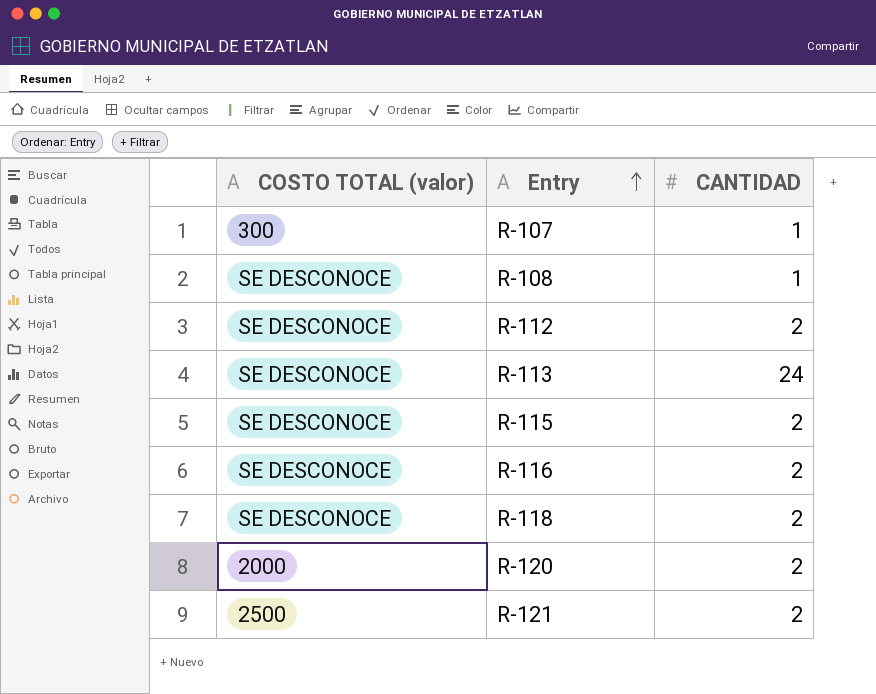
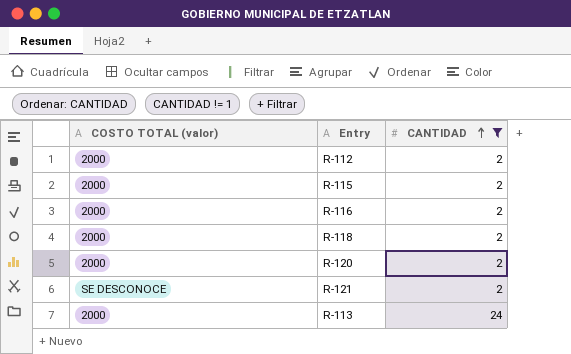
filter: none -> CANTIDAD != 1
row order: Entry ascending -> CANTIDAD ascending
R-112 | COSTO TOTAL (valor): SE DESCONOCE -> 2000
R-115 | COSTO TOTAL (valor): SE DESCONOCE -> 2000
R-116 | COSTO TOTAL (valor): SE DESCONOCE -> 2000
R-118 | COSTO TOTAL (valor): SE DESCONOCE -> 2000
R-121 | COSTO TOTAL (valor): 2500 -> SE DESCONOCE
R-113 | COSTO TOTAL (valor): SE DESCONOCE -> 2000

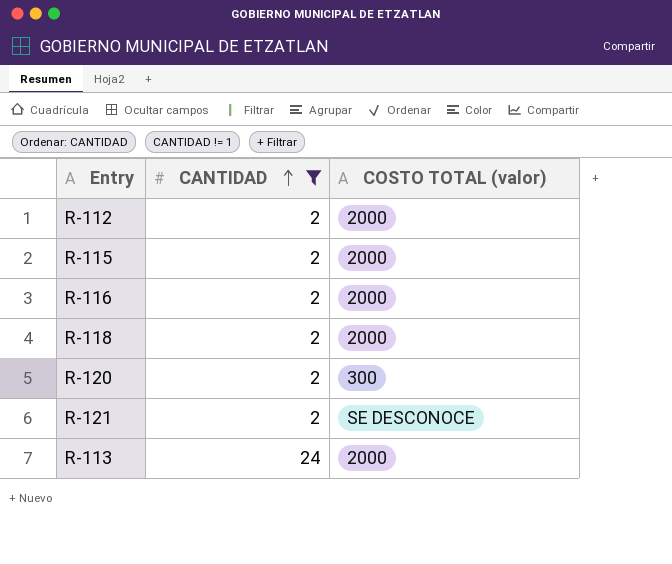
column COSTO TOTAL (valor) | position: 1 -> 3
R-120 | COSTO TOTAL (valor): 2000 -> 300

